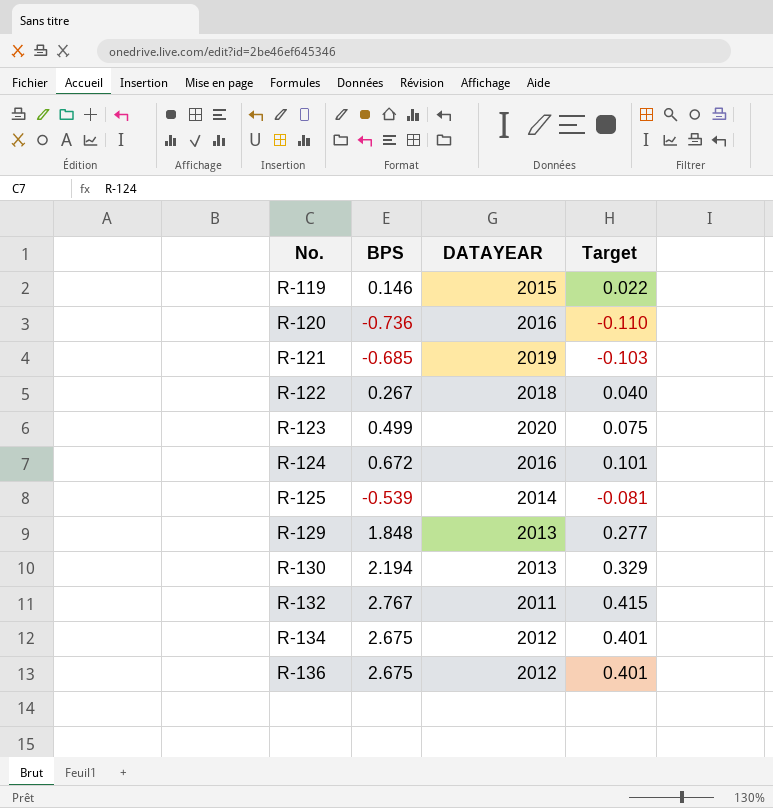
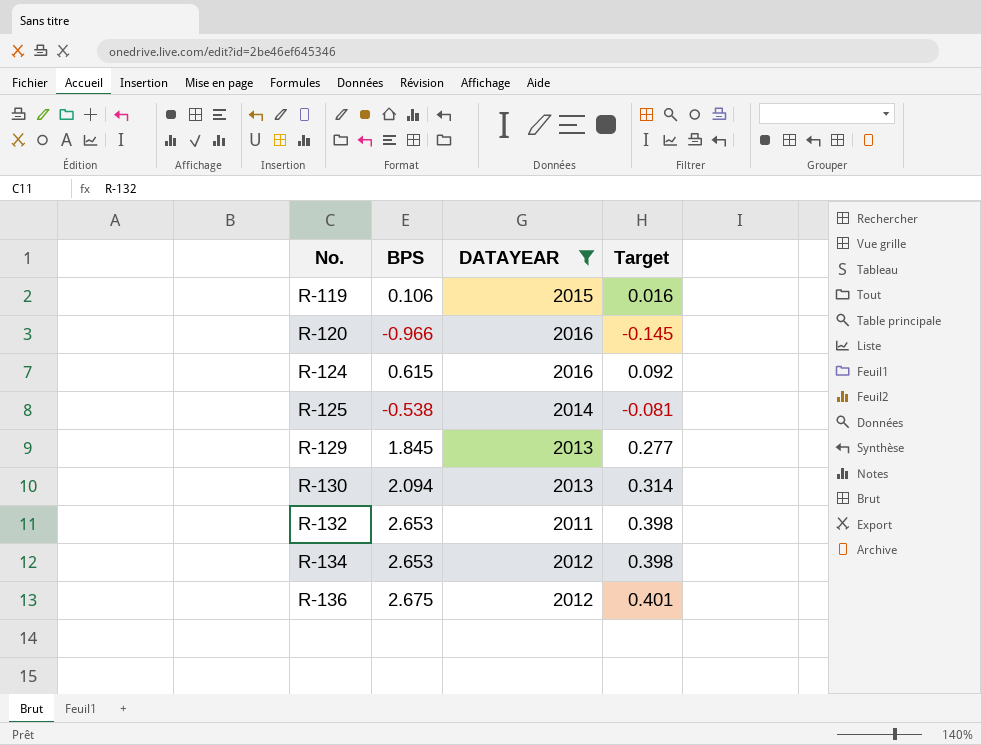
filter: none -> DATAYEAR <= 2016
R-119 | BPS: 0.146 -> 0.106
R-119 | Target: 0.022 -> 0.016
R-120 | BPS: -0.736 -> -0.966
R-120 | Target: -0.110 -> -0.145
R-124 | BPS: 0.672 -> 0.615
R-124 | Target: 0.101 -> 0.092
R-125 | BPS: -0.539 -> -0.538
R-129 | BPS: 1.848 -> 1.845
R-130 | BPS: 2.194 -> 2.094
R-130 | Target: 0.329 -> 0.314
R-132 | BPS: 2.767 -> 2.653
R-132 | Target: 0.415 -> 0.398
R-134 | BPS: 2.675 -> 2.653
R-134 | Target: 0.401 -> 0.398

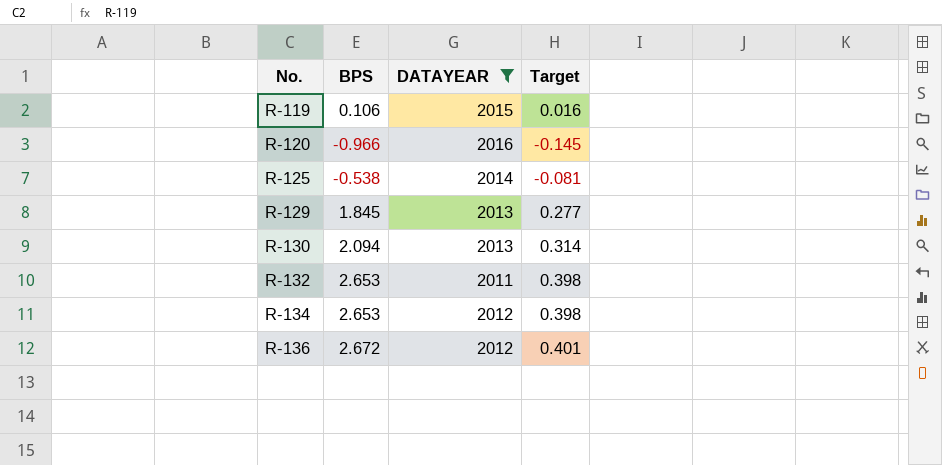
row R-124: 0.615 | 2016 | 0.092 -> none
R-136 | BPS: 2.675 -> 2.672

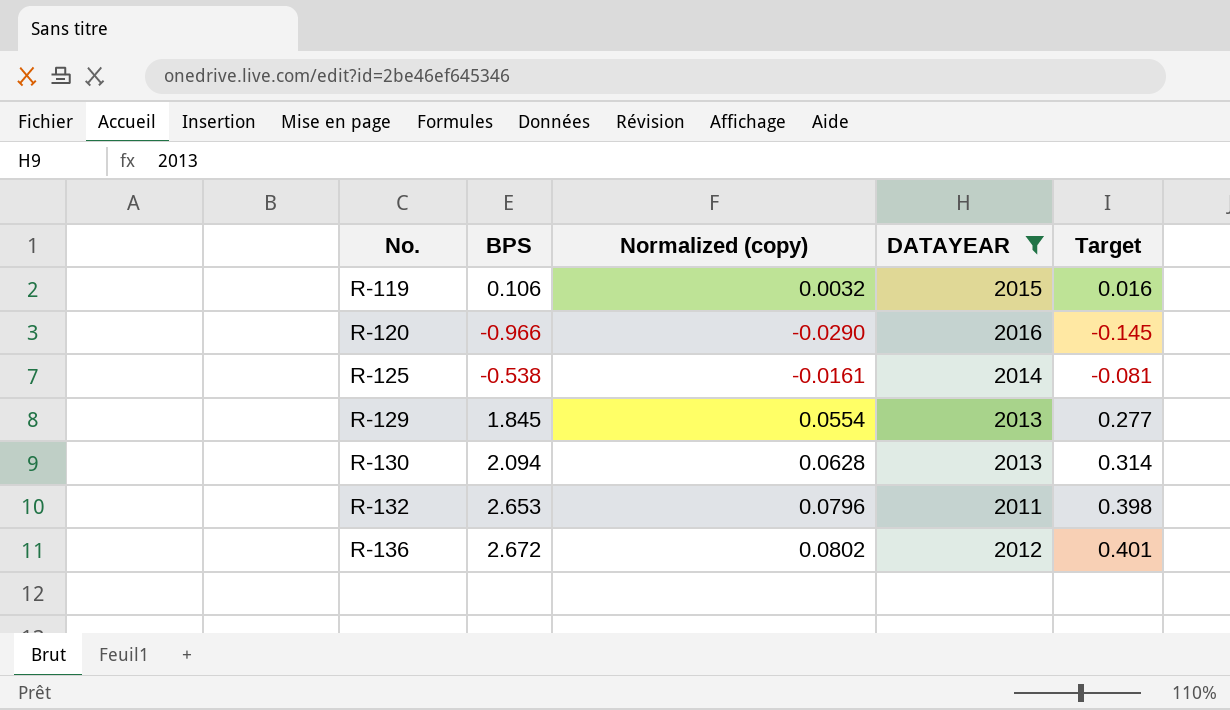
column Normalized (copy) | formula: none -> [BPS] * 0.03
row R-134: 2.653 | 2012 | 0.398 -> none

